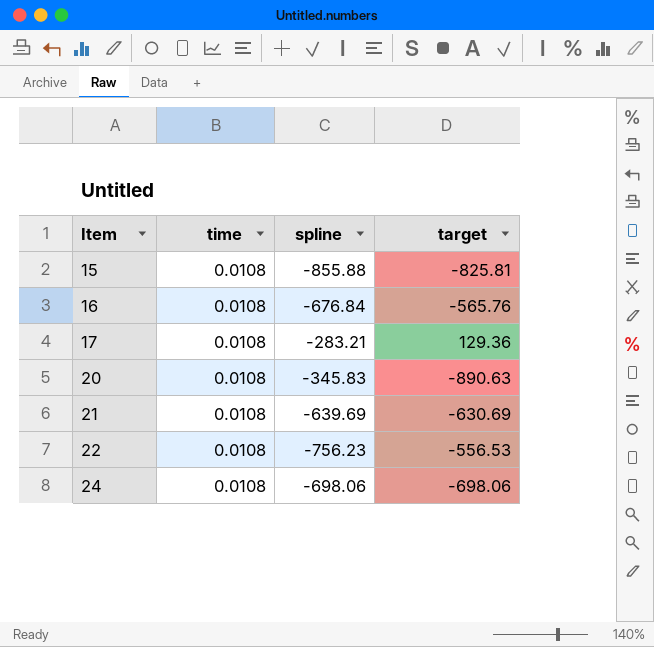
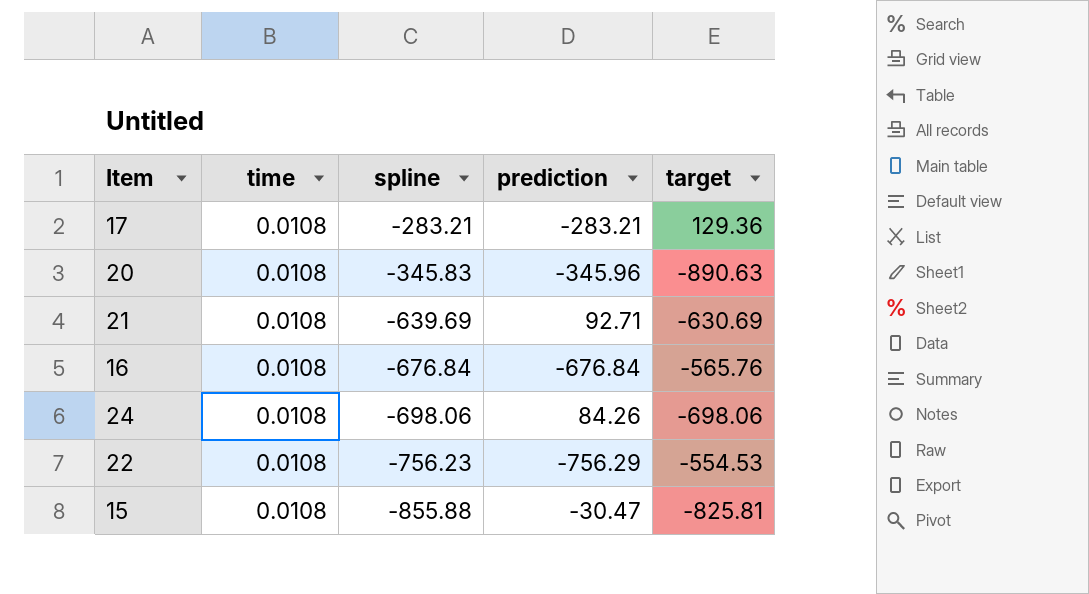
row order: Item ascending -> spline descending
column prediction | position: none -> 4
22 | target: -556.53 -> -554.53

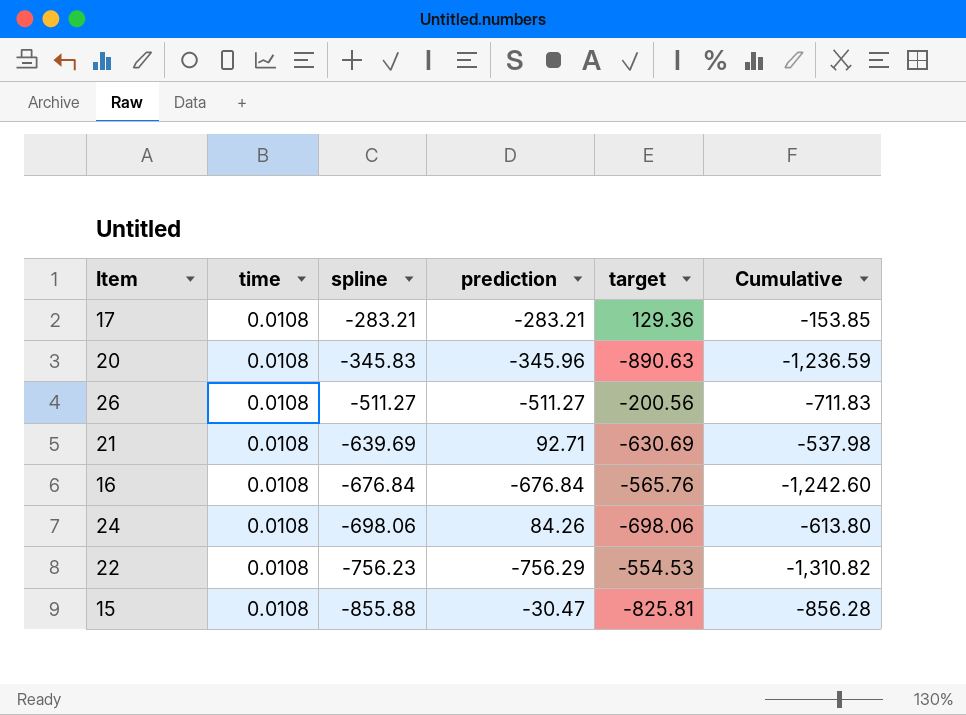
column Cumulative | formula: none -> [prediction] + [target]
row 26: none -> 0.0108 | -511.27 | -511.27 | -200.56 | -711.83

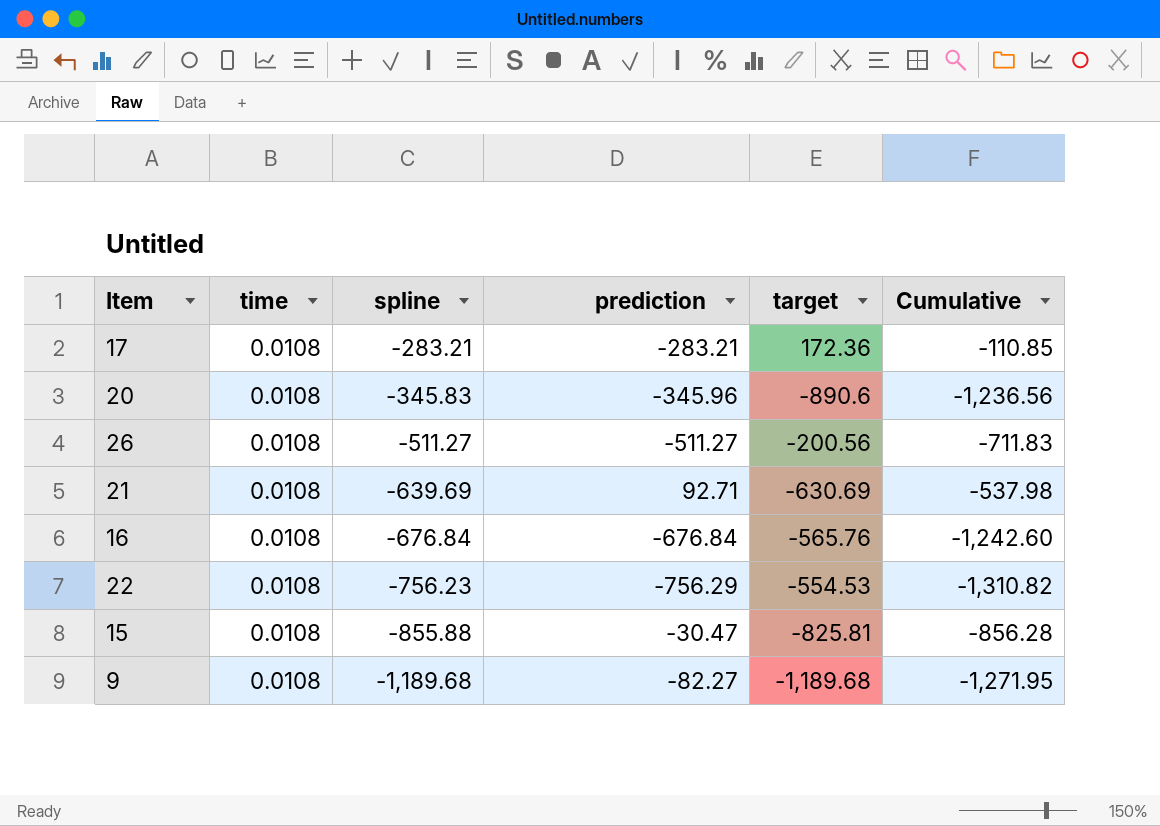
row 24: 0.0108 | -698.06 | 84.26 | -698.06 | -613.80 -> none
17 | target: 129.36 -> 172.36
17 | Cumulative: -153.85 -> -110.85
20 | target: -890.63 -> -890.6
20 | Cumulative: -1,236.59 -> -1,236.56
row 9: none -> 0.0108 | -1,189.68 | -82.27 | -1,189.68 | -1,271.95

